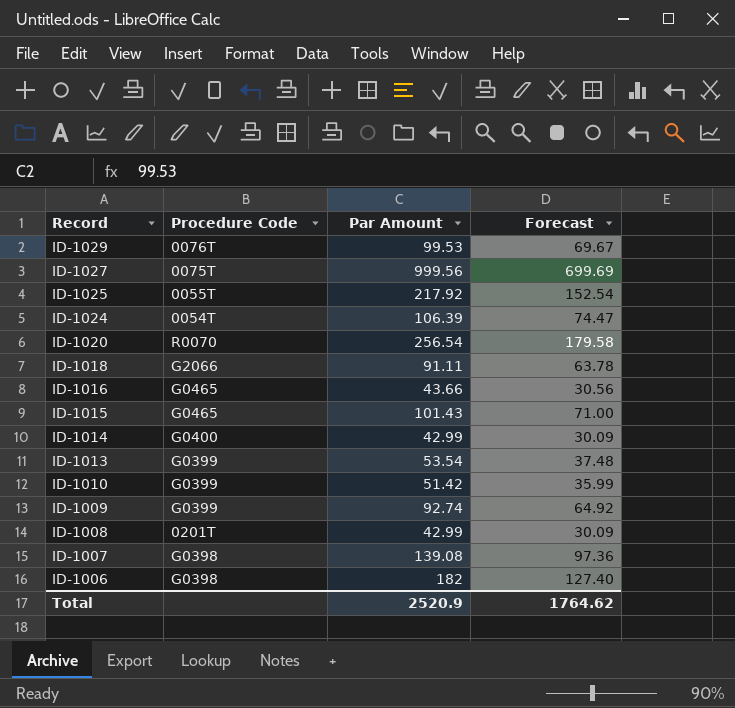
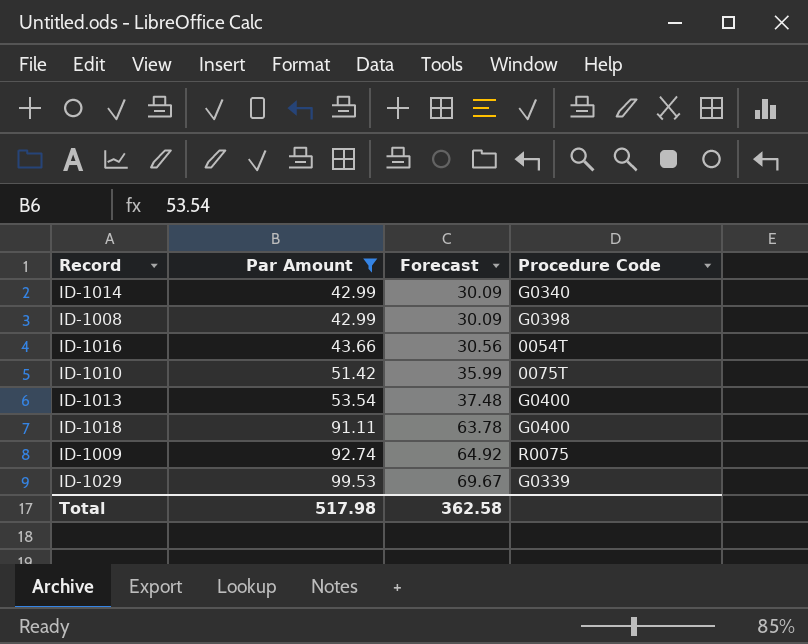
filter: none -> Par Amount <= 99.53
row order: Record descending -> Par Amount ascending
column Procedure Code | position: 2 -> 4
ID-1014 | Procedure Code: G0400 -> G0340
ID-1008 | Procedure Code: 0201T -> G0398
ID-1016 | Procedure Code: G0465 -> 0054T
ID-1010 | Procedure Code: G0399 -> 0075T
ID-1013 | Procedure Code: G0399 -> G0400
ID-1018 | Procedure Code: G2066 -> G0400
ID-1009 | Procedure Code: G0399 -> R0075
ID-1029 | Procedure Code: 0076T -> G0339
Total | Par Amount: 2520.9 -> 517.98
Total | Forecast: 1764.62 -> 362.58

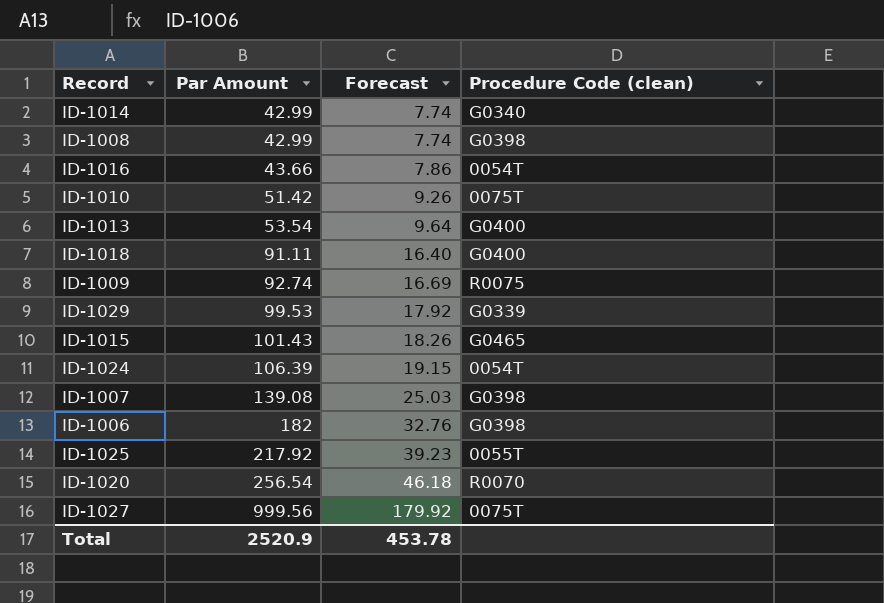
filter: Par Amount <= 99.53 -> none
column Forecast | formula: [Par Amount] * 0.7 -> [Par Amount] * 0.18
column name: Procedure Code -> Procedure Code (clean)
Total | Par Amount: 517.98 -> 2520.9
Total | Forecast: 362.58 -> 453.78

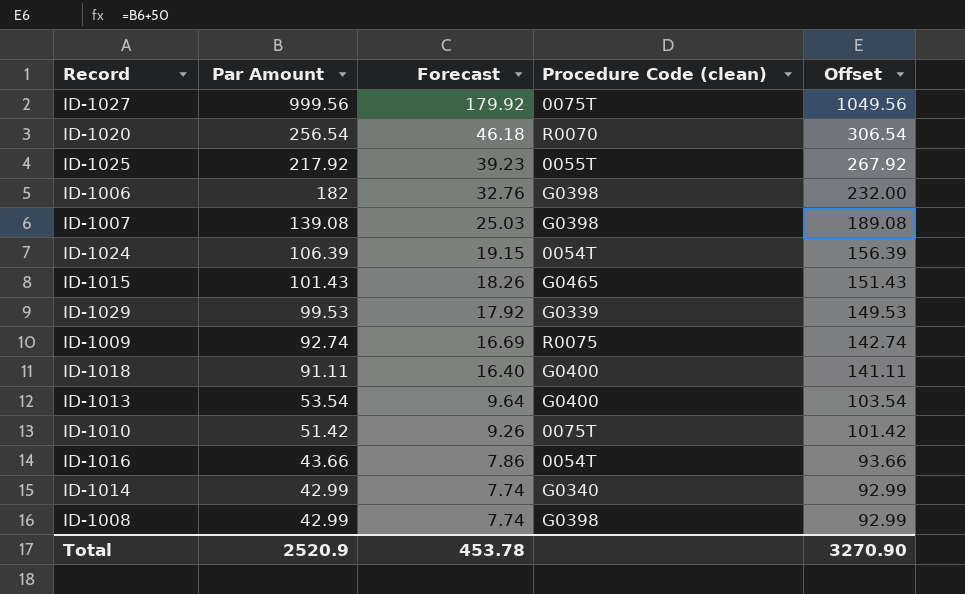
row order: Par Amount ascending -> Par Amount descending
column Offset | formula: none -> [Par Amount] + 50

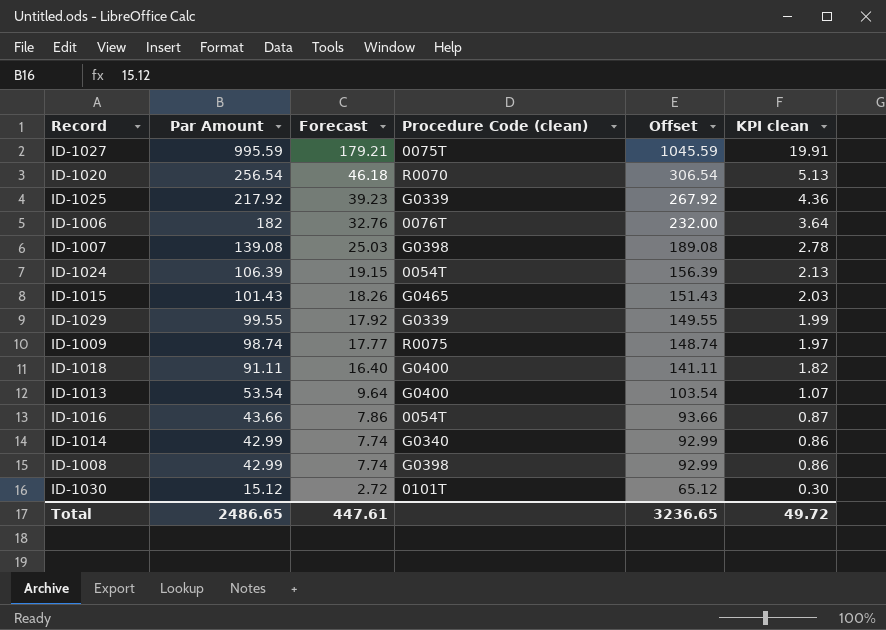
column KPI clean | formula: none -> [Par Amount] * 0.02
row ID-1010: 51.42 | 9.26 | 0075T | 101.42 -> none
ID-1027 | Par Amount: 999.56 -> 995.59
ID-1027 | Forecast: 179.92 -> 179.21
ID-1027 | Offset: 1049.56 -> 1045.59
ID-1025 | Procedure Code (clean): 0055T -> G0339
ID-1006 | Procedure Code (clean): G0398 -> 0076T
ID-1029 | Par Amount: 99.53 -> 99.55
ID-1029 | Offset: 149.53 -> 149.55
ID-1009 | Par Amount: 92.74 -> 98.74
ID-1009 | Forecast: 16.69 -> 17.77
ID-1009 | Offset: 142.74 -> 148.74
row ID-1030: none -> 15.12 | 2.72 | 0101T | 65.12 | 0.30
Total | Par Amount: 2520.9 -> 2486.65
Total | Forecast: 453.78 -> 447.61
Total | Offset: 3270.90 -> 3236.65

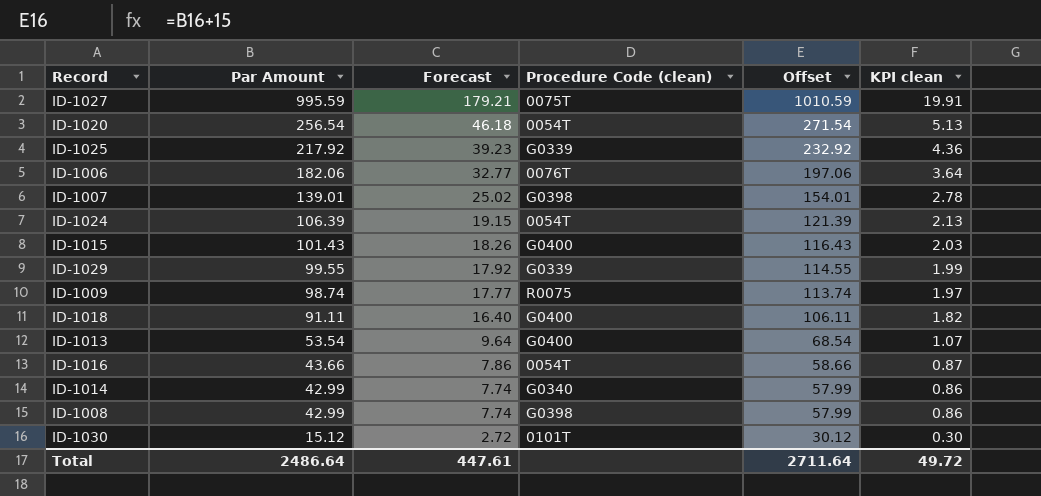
column Offset | formula: [Par Amount] + 50 -> [Par Amount] + 15
ID-1020 | Procedure Code (clean): R0070 -> 0054T
ID-1006 | Par Amount: 182 -> 182.06
ID-1006 | Forecast: 32.76 -> 32.77
ID-1007 | Par Amount: 139.08 -> 139.01
ID-1007 | Forecast: 25.03 -> 25.02
ID-1015 | Procedure Code (clean): G0465 -> G0400
Total | Par Amount: 2486.65 -> 2486.64
Total | Offset: 3236.65 -> 2711.64

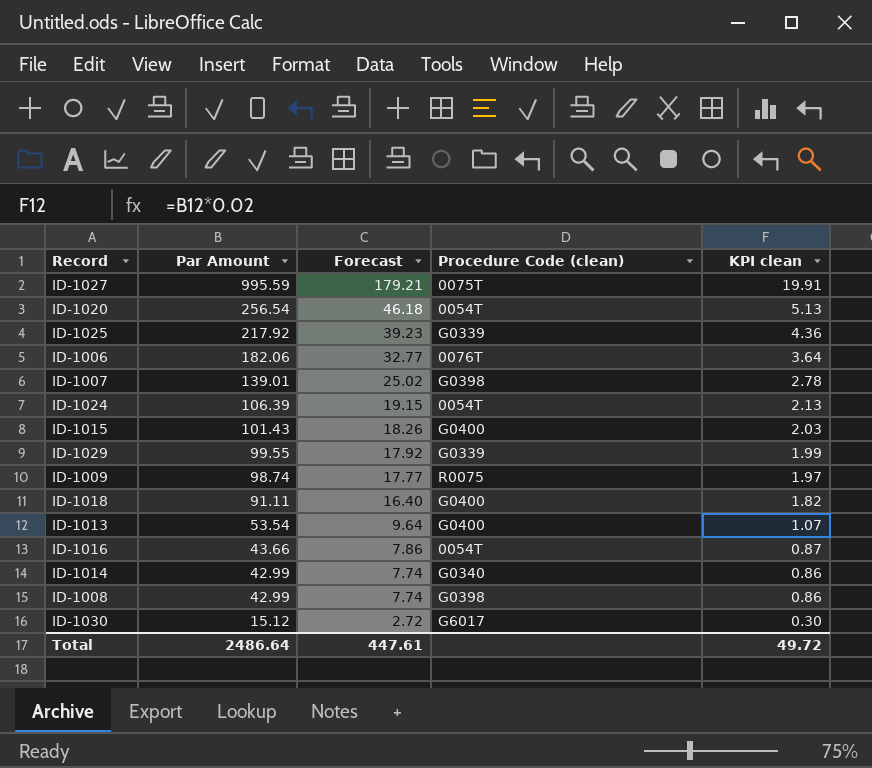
column Offset | formula: [Par Amount] + 15 -> none
ID-1030 | Procedure Code (clean): 0101T -> G6017

